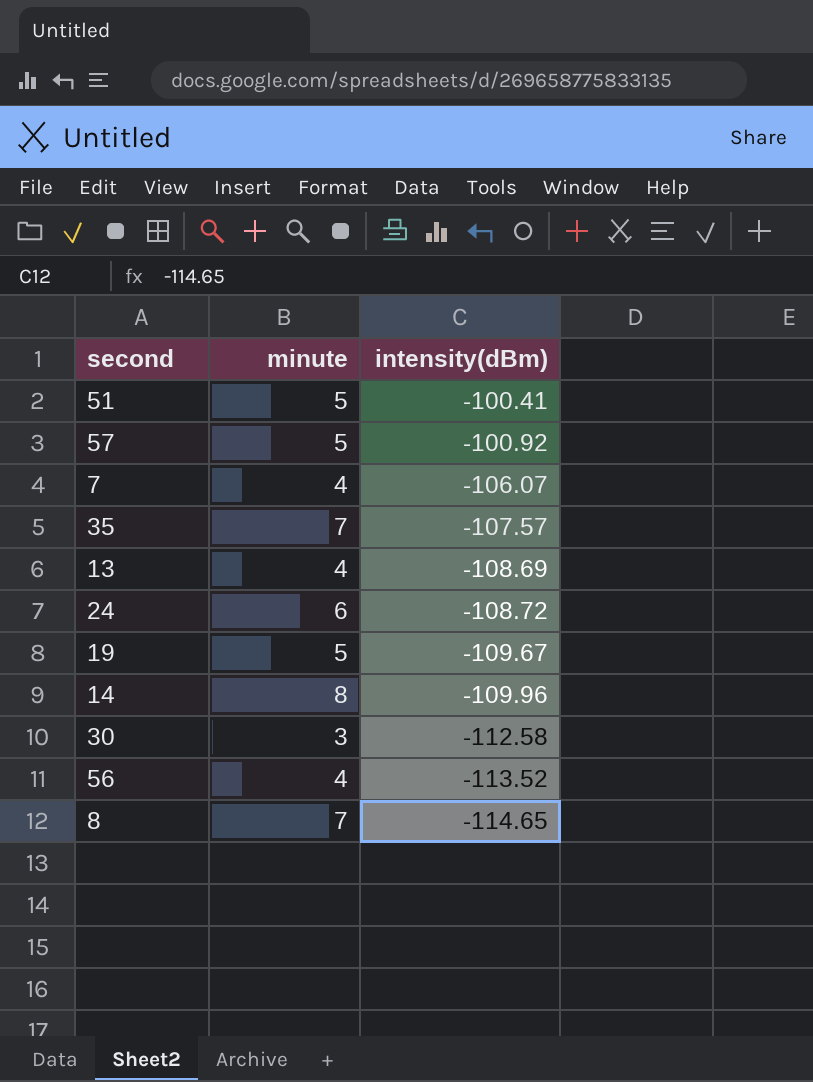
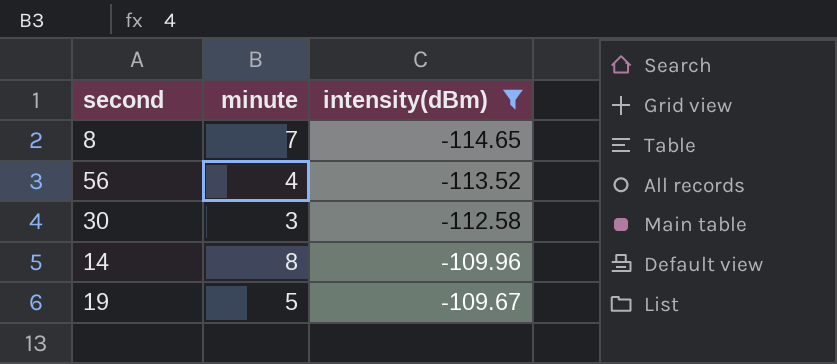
filter: none -> intensity(dBm) <= -109.67
row order: intensity(dBm) descending -> intensity(dBm) ascending

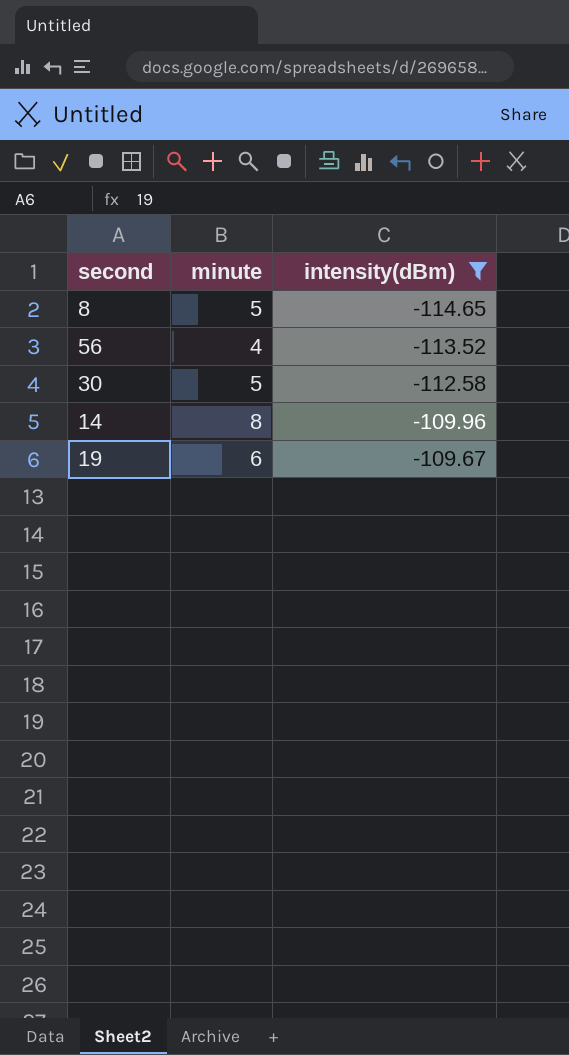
8 | minute: 7 -> 5
30 | minute: 3 -> 5
19 | minute: 5 -> 6

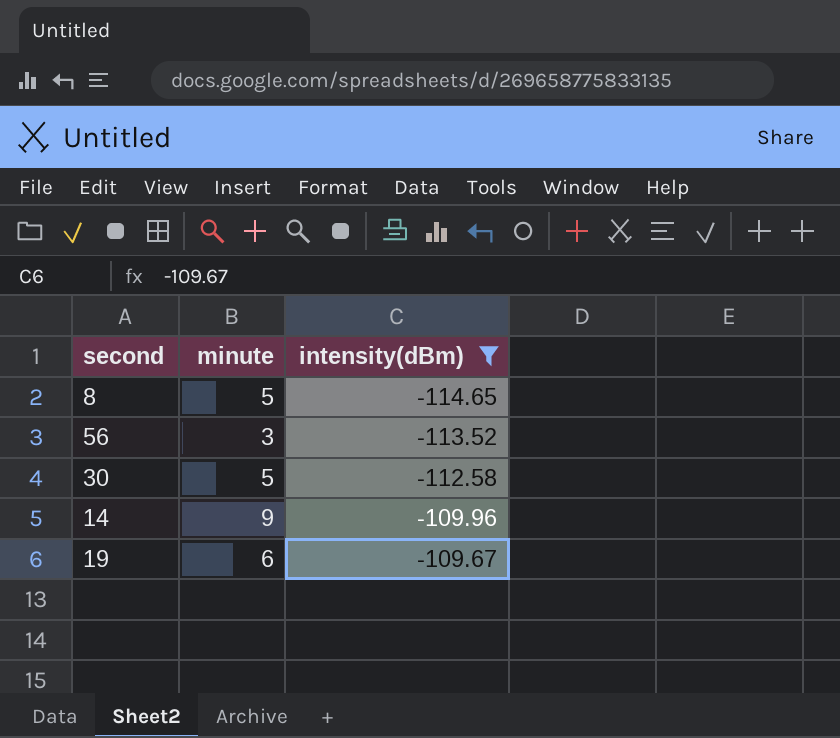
56 | minute: 4 -> 3
14 | minute: 8 -> 9

